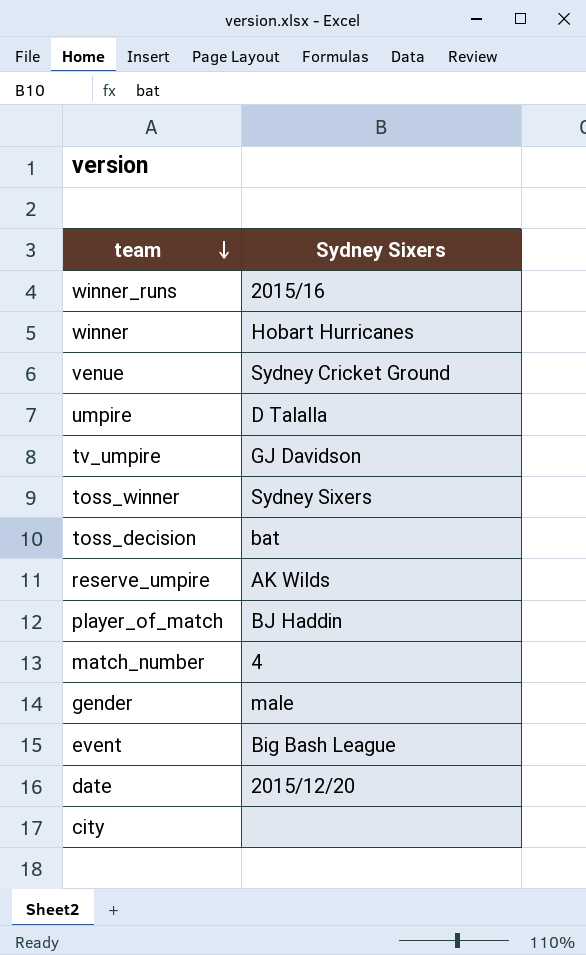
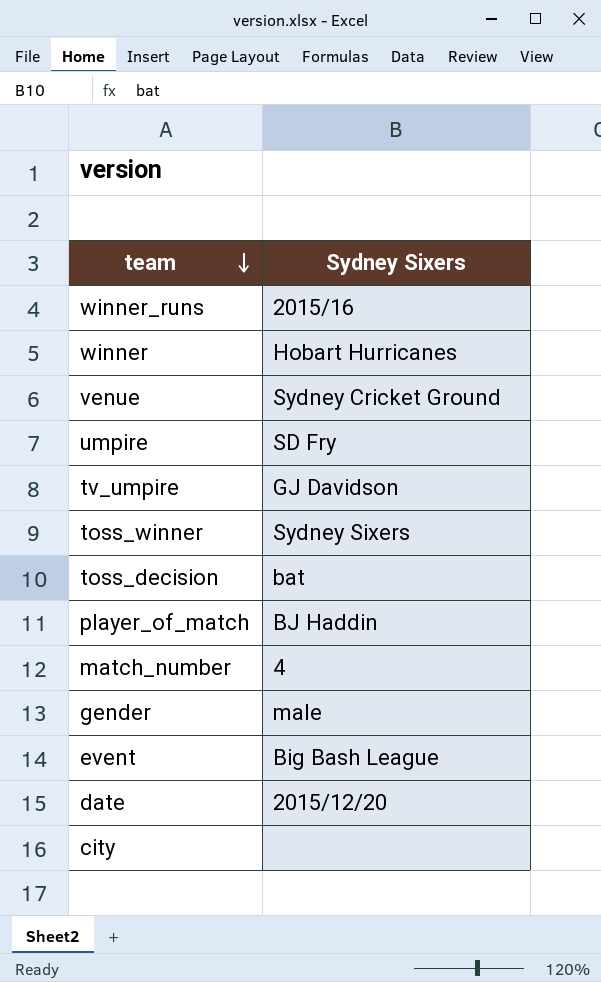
row reserve_umpire: AK Wilds -> none
umpire | Sydney Sixers: D Talalla -> SD Fry

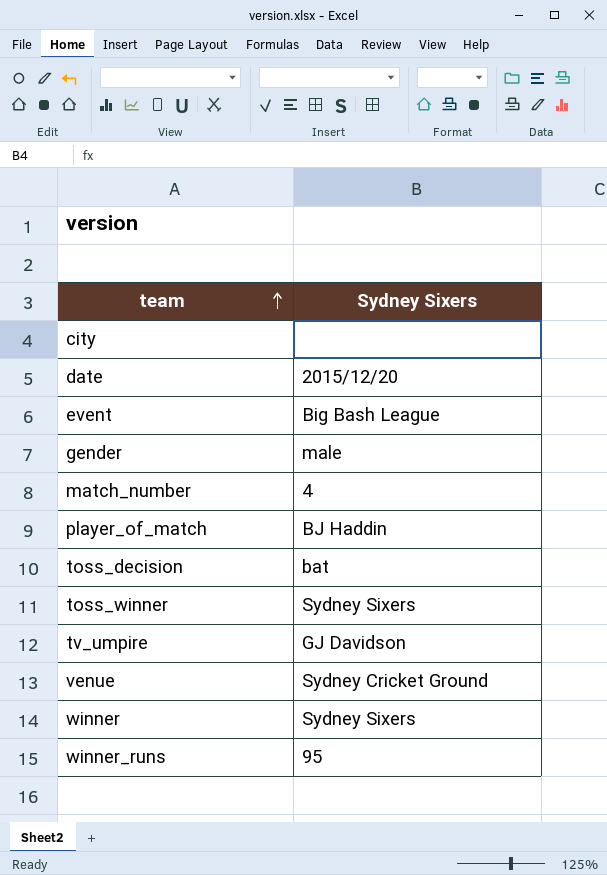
row order: team descending -> team ascending
row umpire: SD Fry -> none
winner | Sydney Sixers: Hobart Hurricanes -> Sydney Sixers
winner_runs | Sydney Sixers: 2015/16 -> 95

